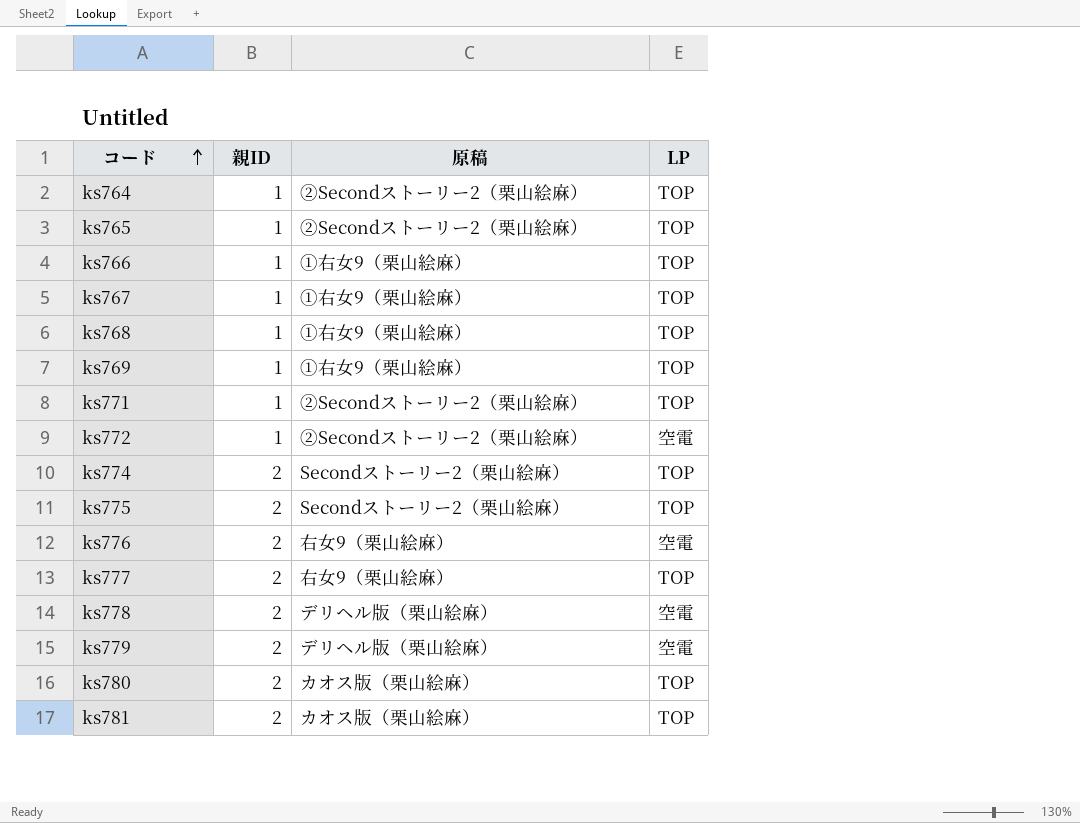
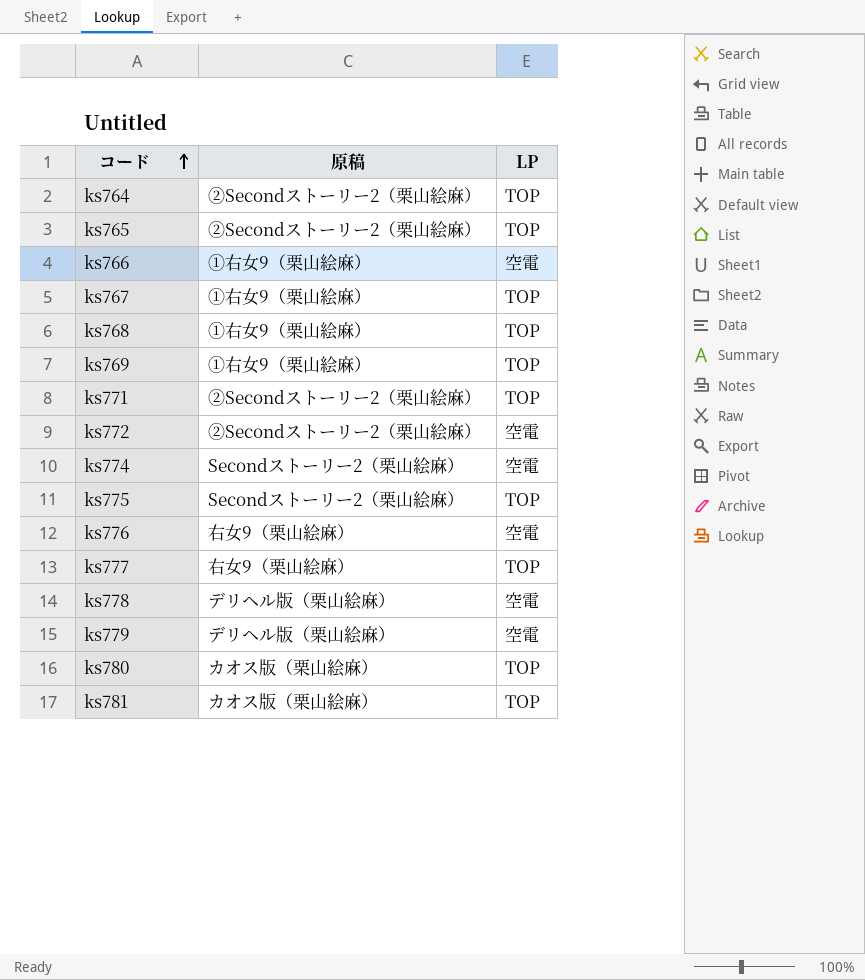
column 親ID | position: 2 -> none
ks766 | LP: TOP -> 空電
ks774 | LP: TOP -> 空電

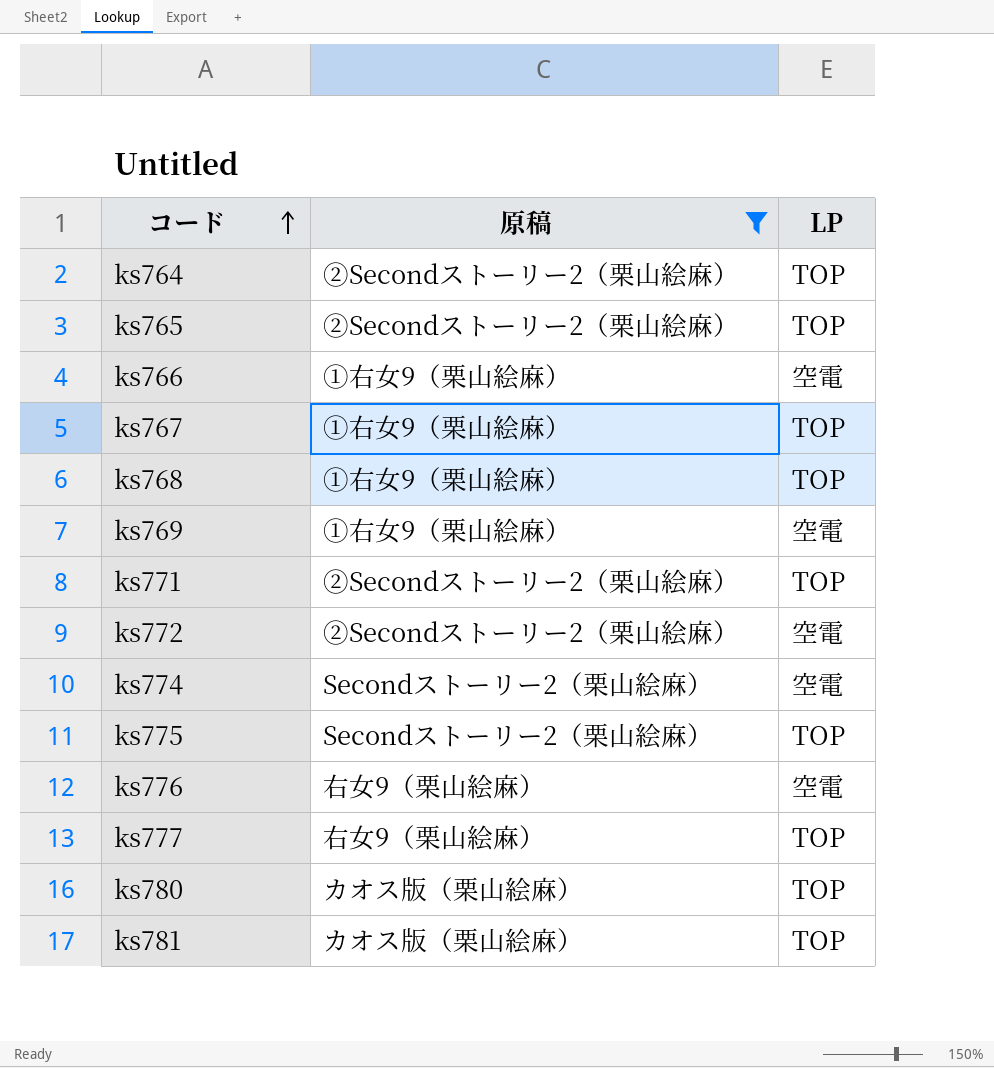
filter: none -> 原稿 != デリヘル版（栗山絵麻）
ks769 | LP: TOP -> 空電

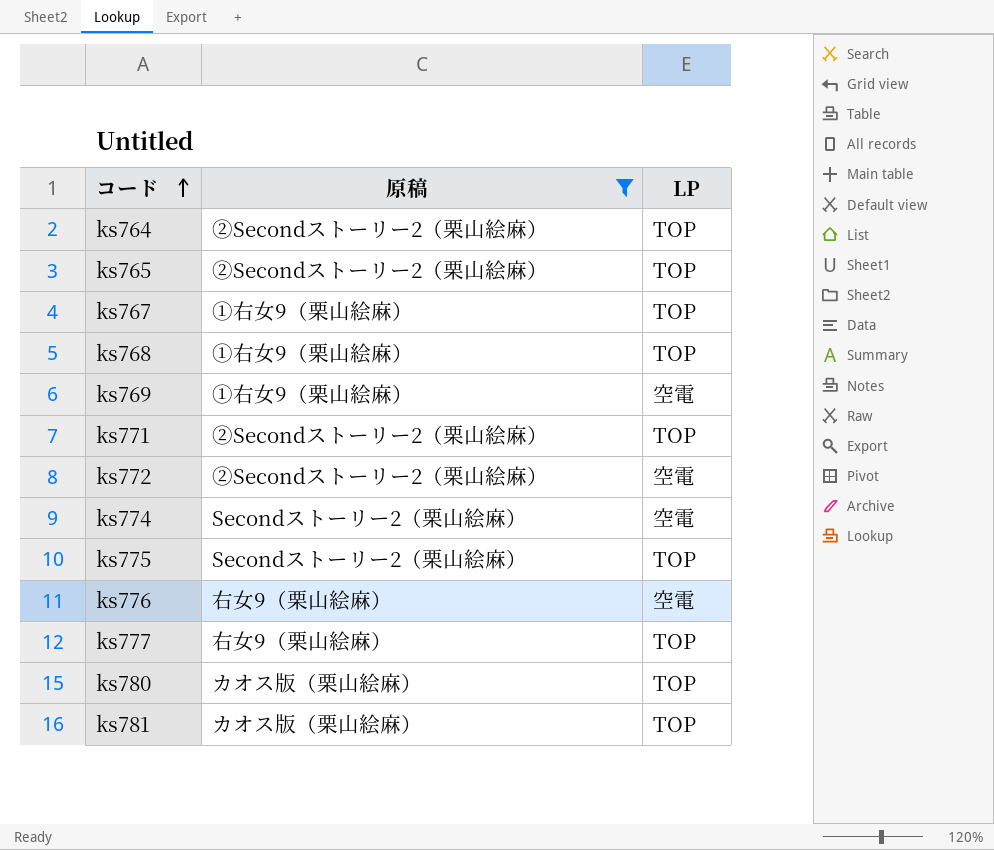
row ks766: ①右女9（栗山絵麻） | 空電 -> none

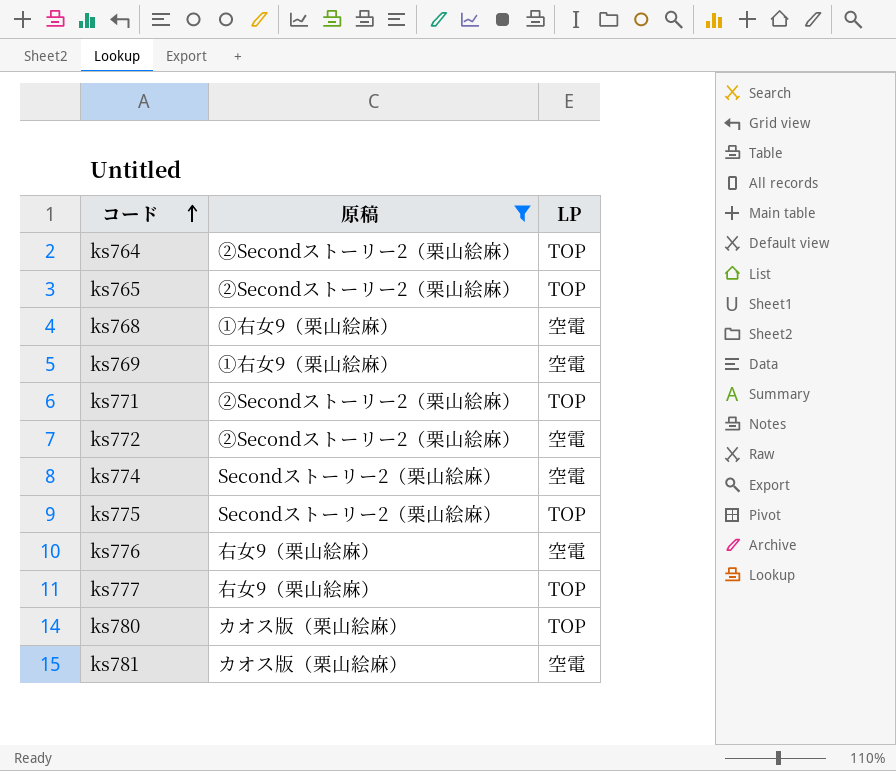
row ks767: ①右女9（栗山絵麻） | TOP -> none
ks768 | LP: TOP -> 空電
ks781 | LP: TOP -> 空電

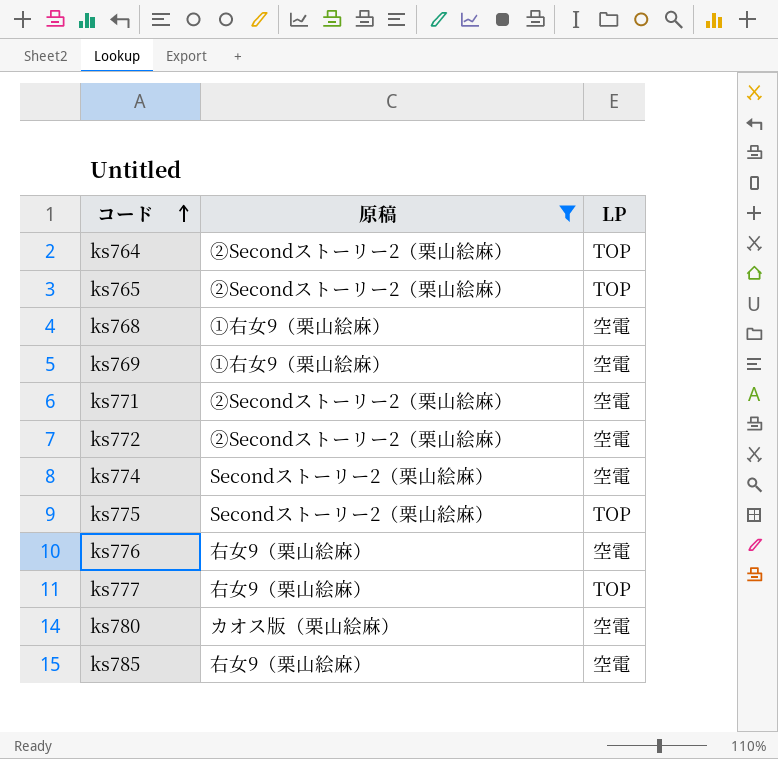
row ks781: カオス版（栗山絵麻） | 空電 -> none
ks771 | LP: TOP -> 空電
ks780 | LP: TOP -> 空電
row ks785: none -> 右女9（栗山絵麻） | 空電

